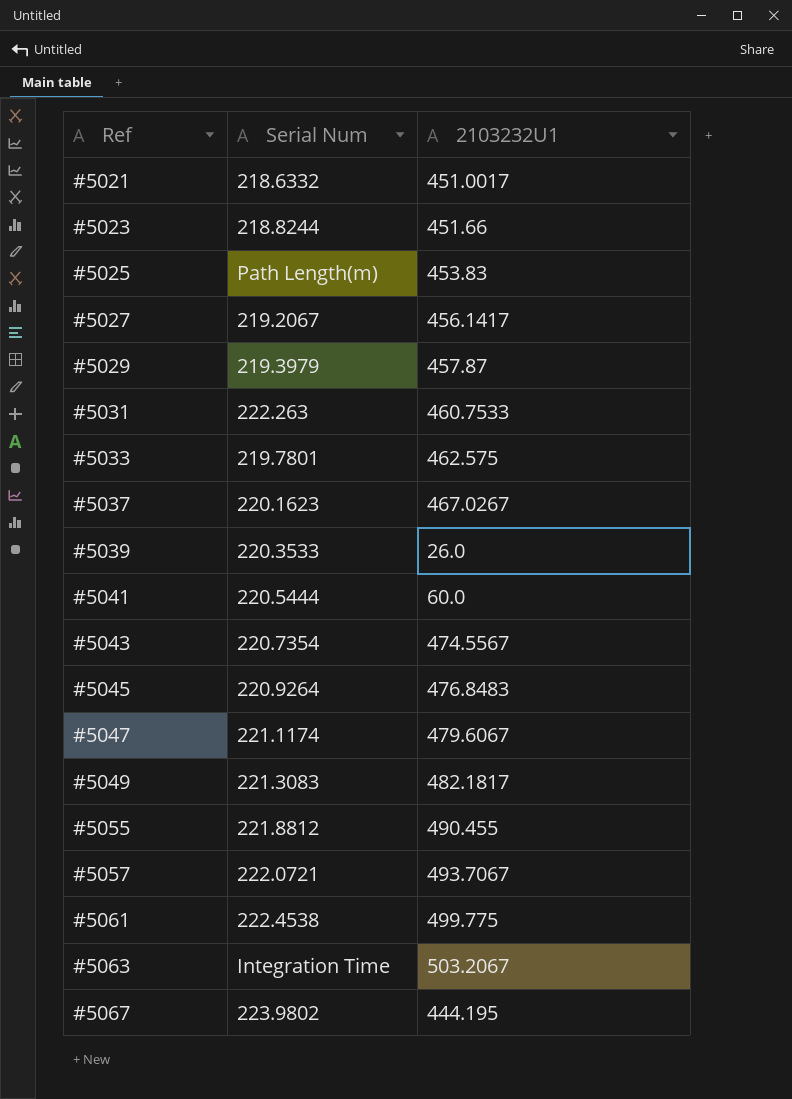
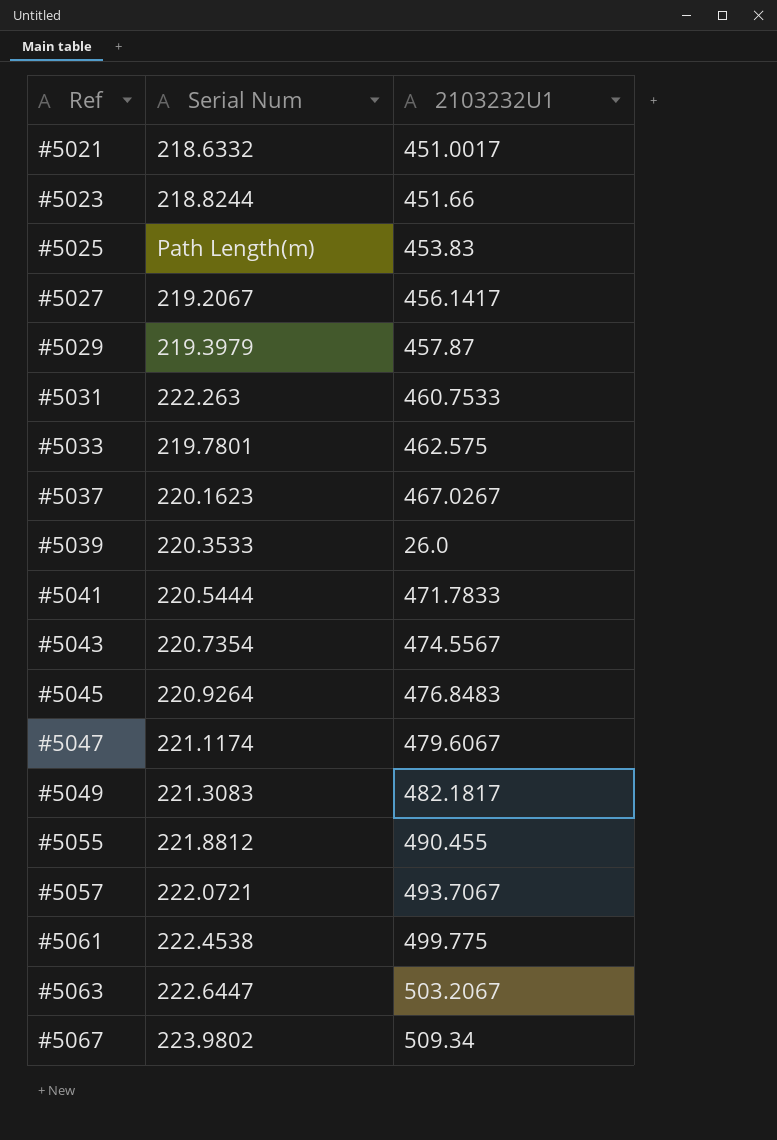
#5041 | 2103232U1: 60.0 -> 471.7833
#5063 | Serial Num: Integration Time -> 222.6447
#5067 | 2103232U1: 444.195 -> 509.34

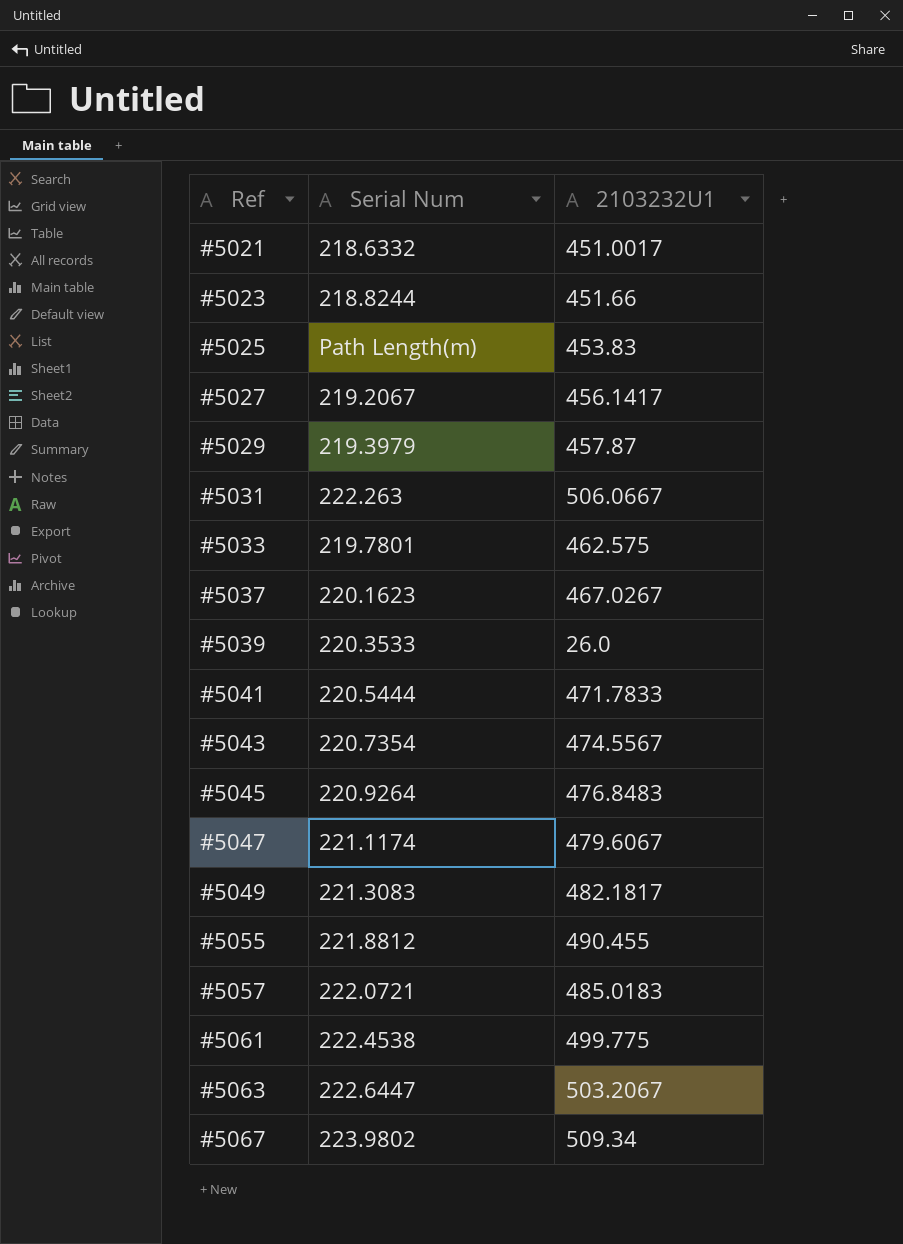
#5031 | 2103232U1: 460.7533 -> 506.0667
#5057 | 2103232U1: 493.7067 -> 485.0183

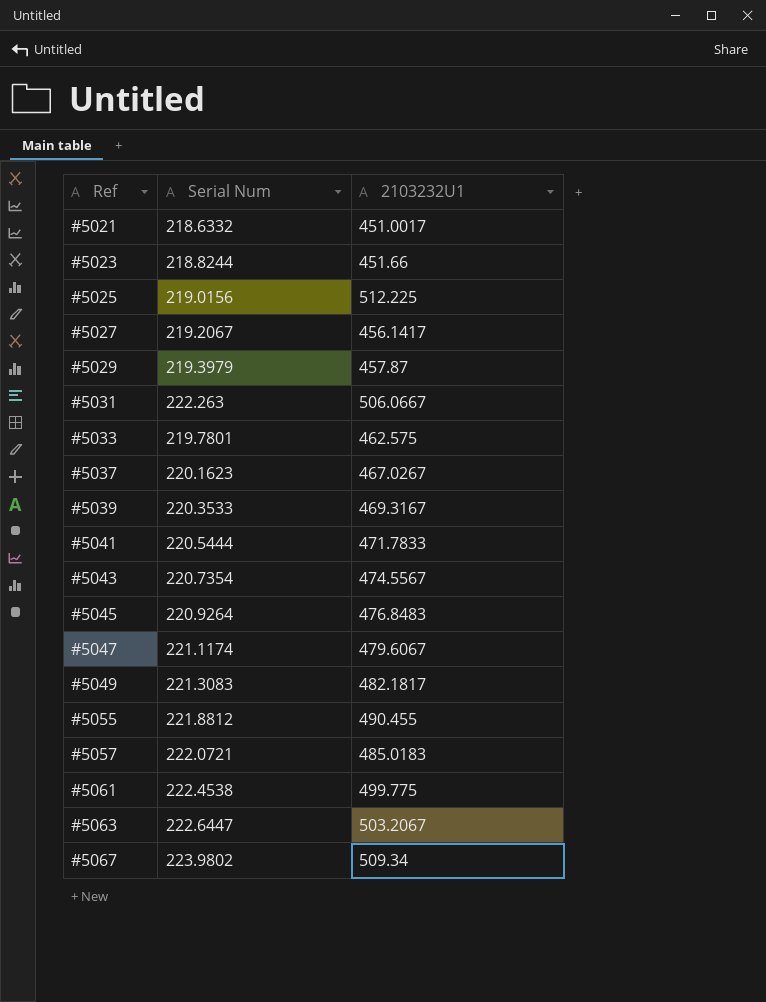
#5025 | Serial Num: Path Length(m) -> 219.0156
#5025 | 2103232U1: 453.83 -> 512.225
#5039 | 2103232U1: 26.0 -> 469.3167

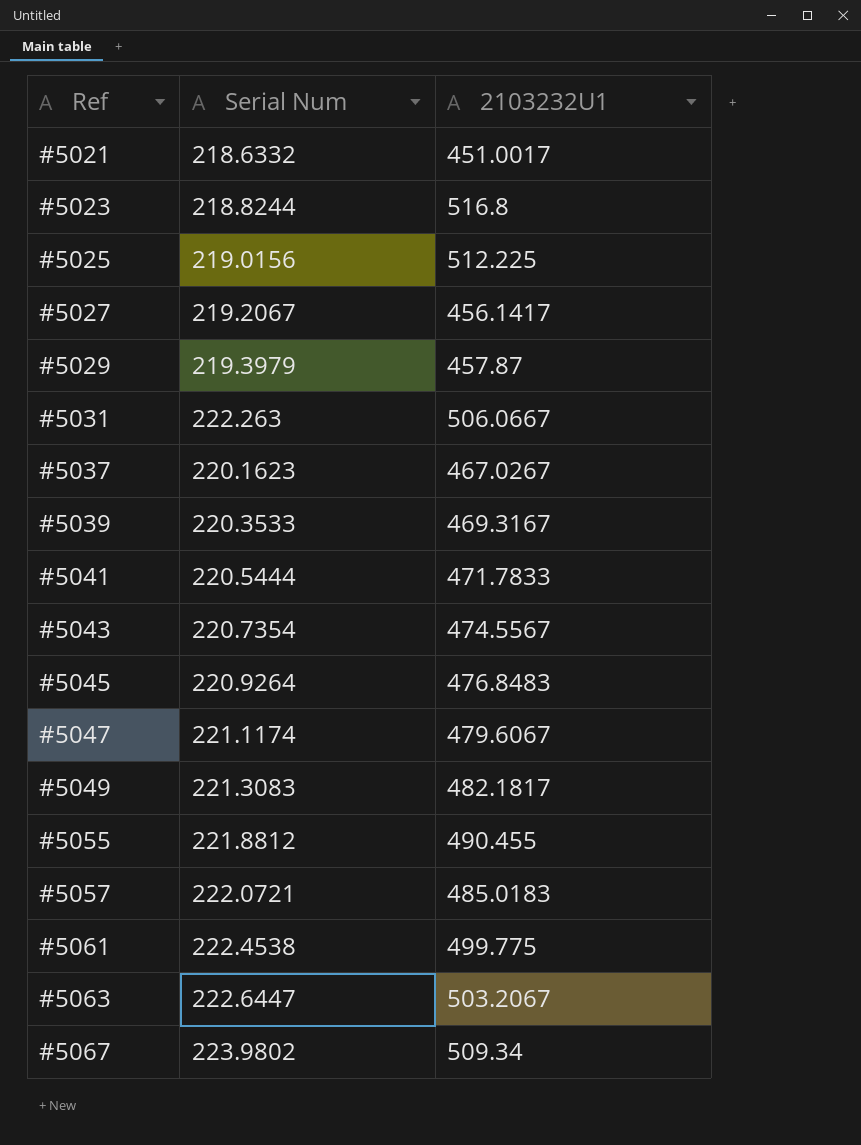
row #5033: 219.7801 | 462.575 -> none
#5023 | 2103232U1: 451.66 -> 516.8

